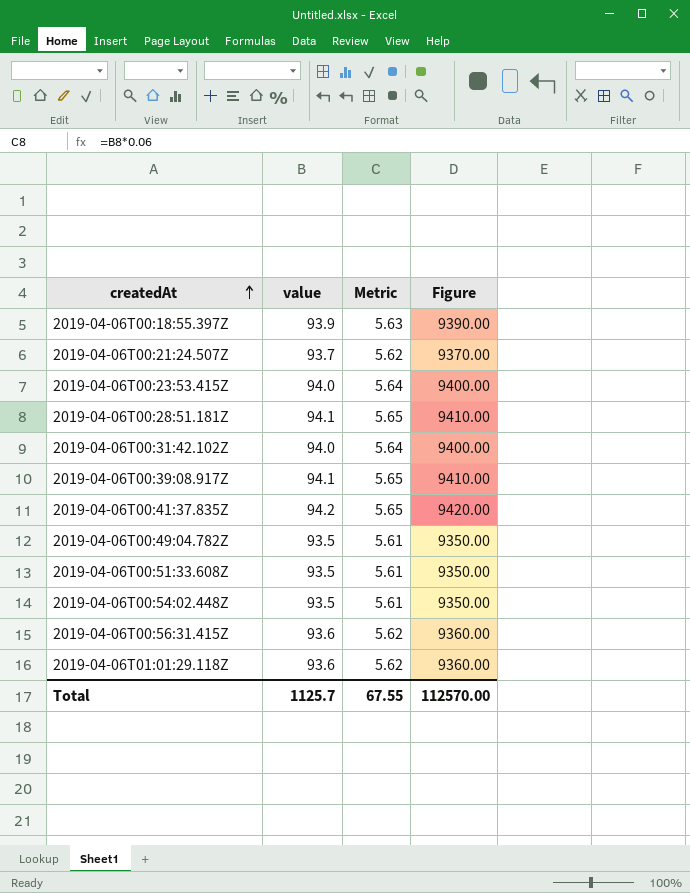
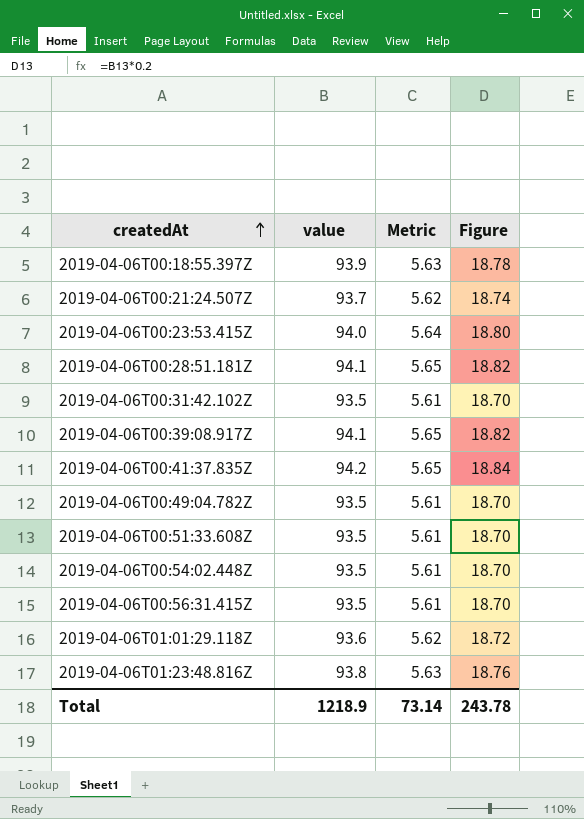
column Figure | formula: [value] * 100 -> [value] * 0.2
2019-04-06T00:31:42.102Z | value: 94.0 -> 93.5
2019-04-06T00:31:42.102Z | Metric: 5.64 -> 5.61
2019-04-06T00:56:31.415Z | value: 93.6 -> 93.5
2019-04-06T00:56:31.415Z | Metric: 5.62 -> 5.61
row 2019-04-06T01:23:48.816Z: none -> 93.8 | 5.63 | 18.76
Total | value: 1125.7 -> 1218.9
Total | Metric: 67.55 -> 73.14
Total | Figure: 112570.00 -> 243.78

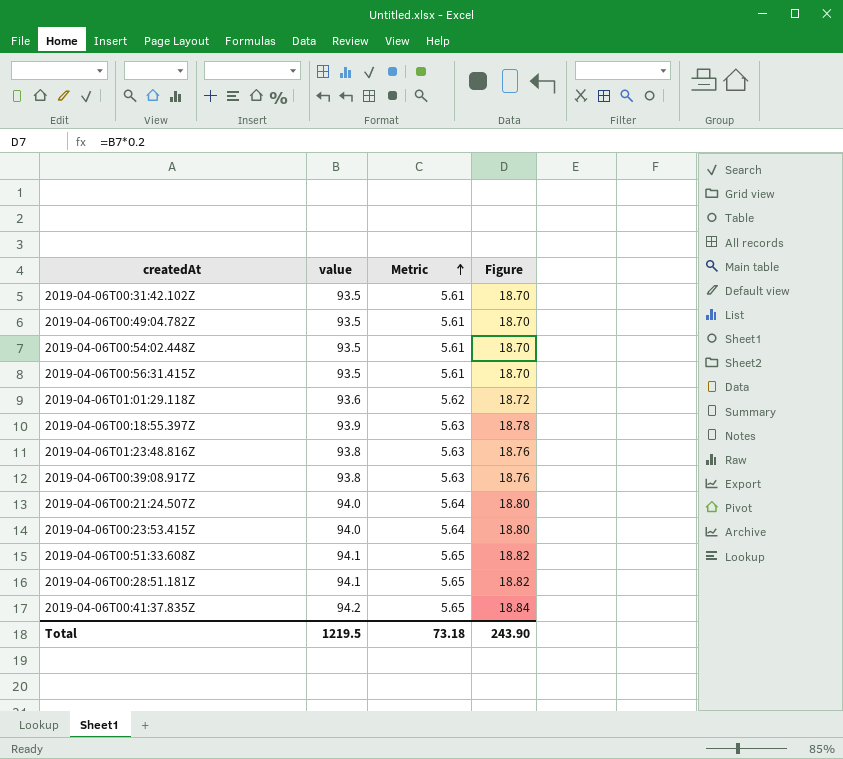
row order: createdAt ascending -> Metric ascending
2019-04-06T00:39:08.917Z | value: 94.1 -> 93.8
2019-04-06T00:39:08.917Z | Metric: 5.65 -> 5.63
2019-04-06T00:39:08.917Z | Figure: 18.82 -> 18.76
2019-04-06T00:21:24.507Z | value: 93.7 -> 94.0
2019-04-06T00:21:24.507Z | Metric: 5.62 -> 5.64
2019-04-06T00:21:24.507Z | Figure: 18.74 -> 18.80
2019-04-06T00:51:33.608Z | value: 93.5 -> 94.1
2019-04-06T00:51:33.608Z | Metric: 5.61 -> 5.65
2019-04-06T00:51:33.608Z | Figure: 18.70 -> 18.82
Total | value: 1218.9 -> 1219.5
Total | Metric: 73.14 -> 73.18
Total | Figure: 243.78 -> 243.90

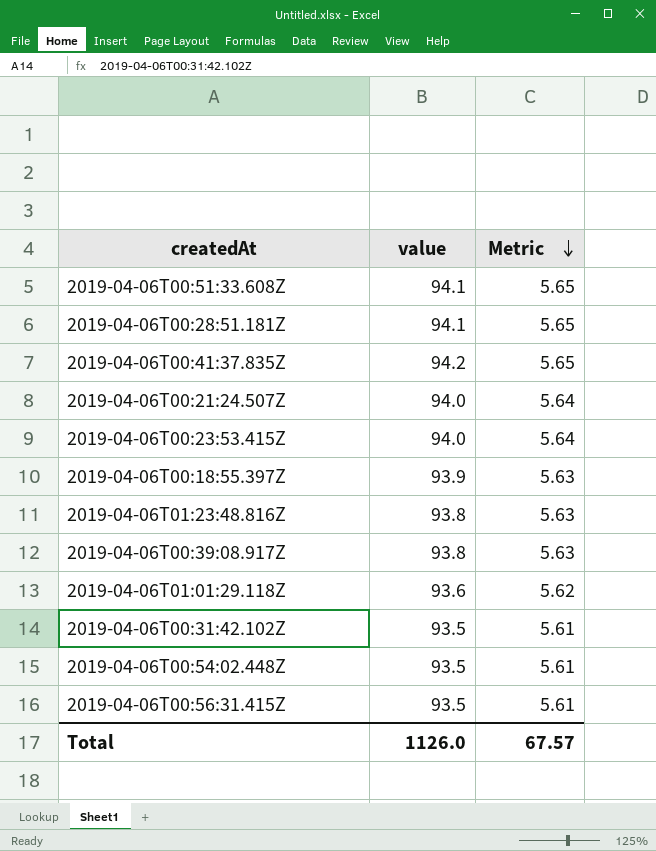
row order: Metric ascending -> Metric descending
column Figure | formula: [value] * 0.2 -> none
row 2019-04-06T00:49:04.782Z: 93.5 | 5.61 | 18.70 -> none
Total | value: 1219.5 -> 1126.0
Total | Metric: 73.18 -> 67.57

